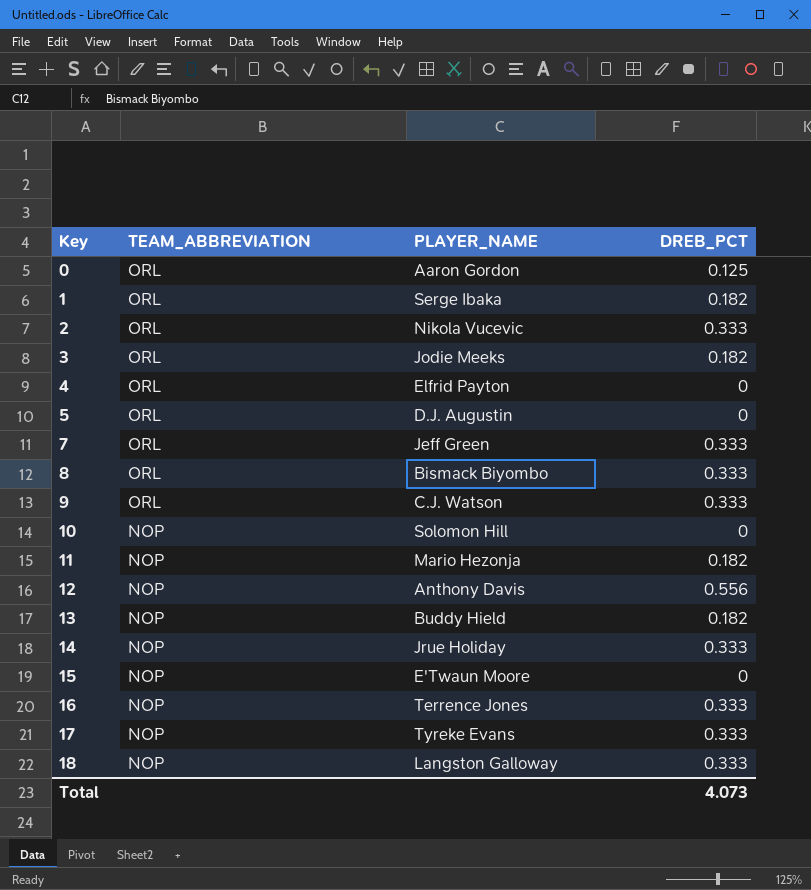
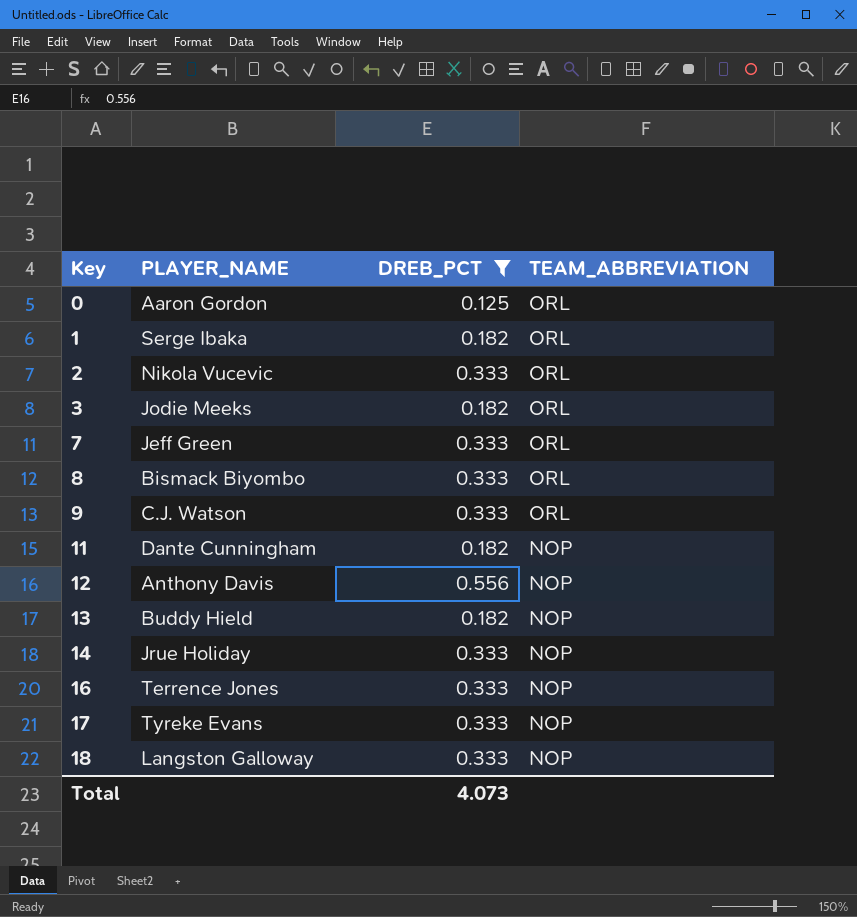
filter: none -> DREB_PCT != 0
column TEAM_ABBREVIATION | position: 2 -> 4
11 | PLAYER_NAME: Mario Hezonja -> Dante Cunningham

